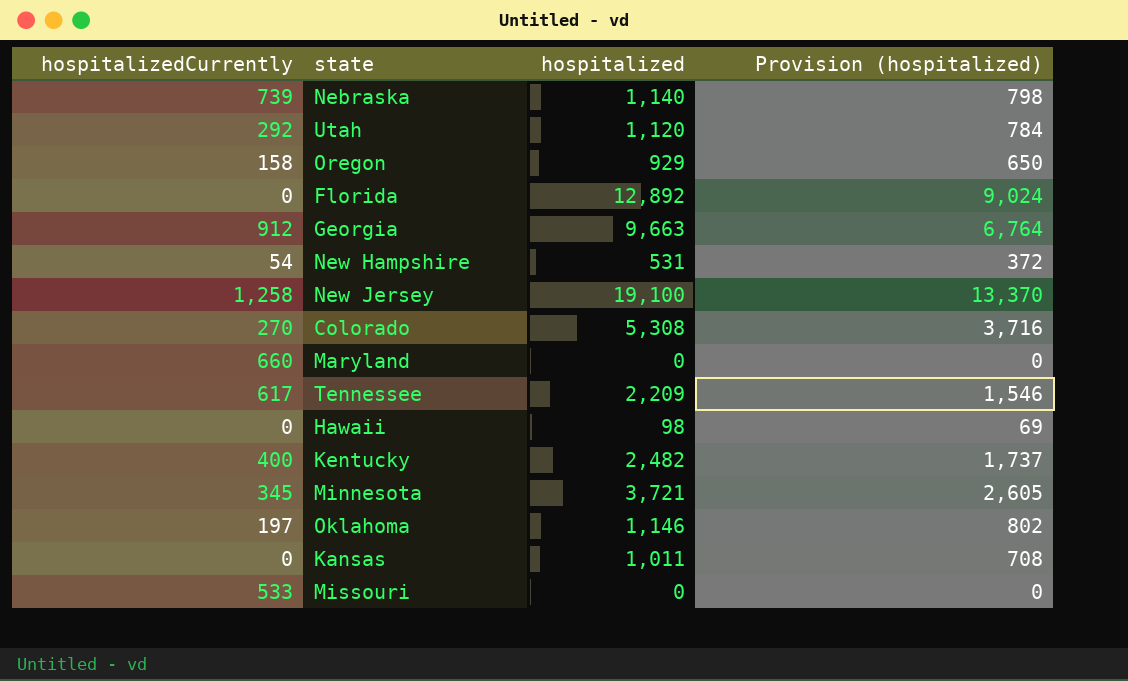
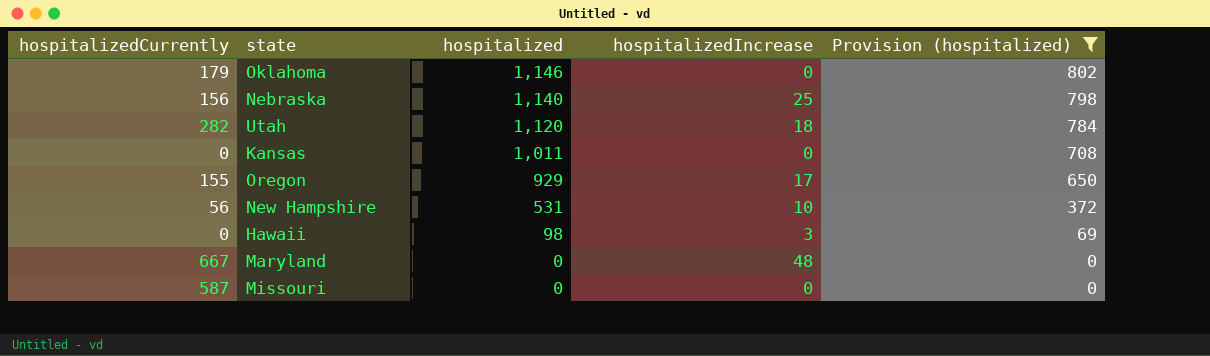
filter: none -> Provision (hospitalized) <= 802
row order: none -> hospitalized descending
column hospitalizedIncrease | position: none -> 4
Oklahoma | hospitalizedCurrently: 197 -> 179
Nebraska | hospitalizedCurrently: 739 -> 156
Utah | hospitalizedCurrently: 292 -> 282
Oregon | hospitalizedCurrently: 158 -> 155
New Hampshire | hospitalizedCurrently: 54 -> 56
Maryland | hospitalizedCurrently: 660 -> 667
Missouri | hospitalizedCurrently: 533 -> 587

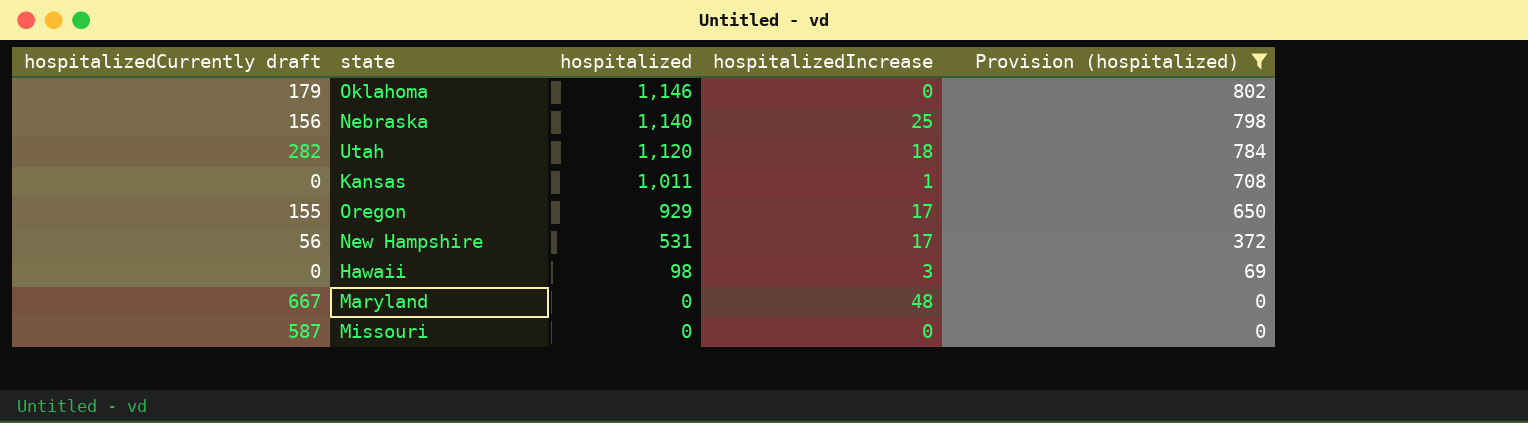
column name: hospitalizedCurrently -> hospitalizedCurrently draft
Kansas | hospitalizedIncrease: 0 -> 1
New Hampshire | hospitalizedIncrease: 10 -> 17

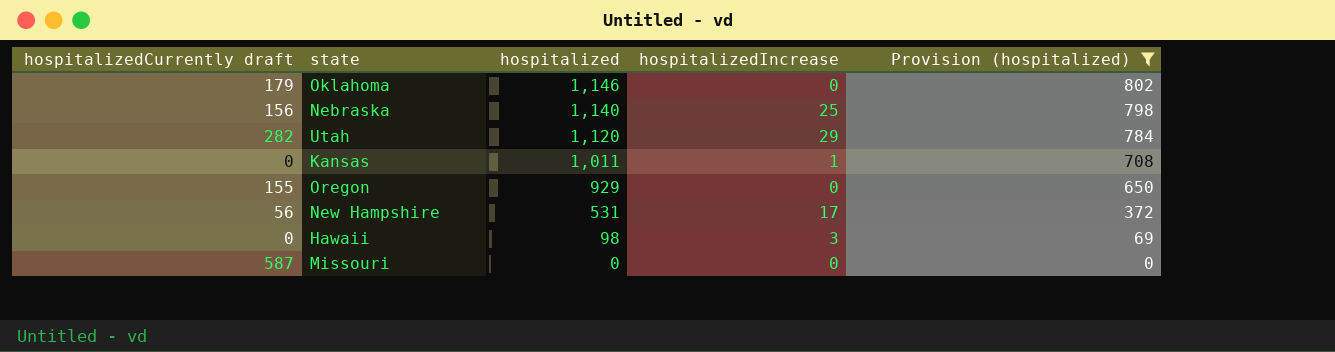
row Maryland: 667 | 0 | 48 | 0 -> none
Utah | hospitalizedIncrease: 18 -> 29
Oregon | hospitalizedIncrease: 17 -> 0

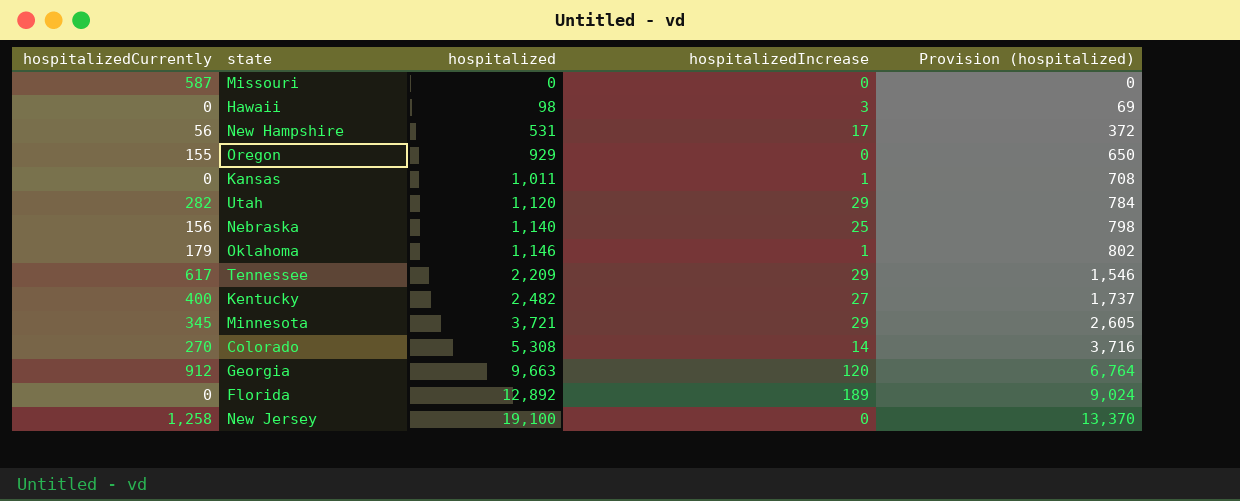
filter: Provision (hospitalized) <= 802 -> none
row order: hospitalized descending -> hospitalized ascending
column name: hospitalizedCurrently draft -> hospitalizedCurrently
Oklahoma | hospitalizedIncrease: 0 -> 1

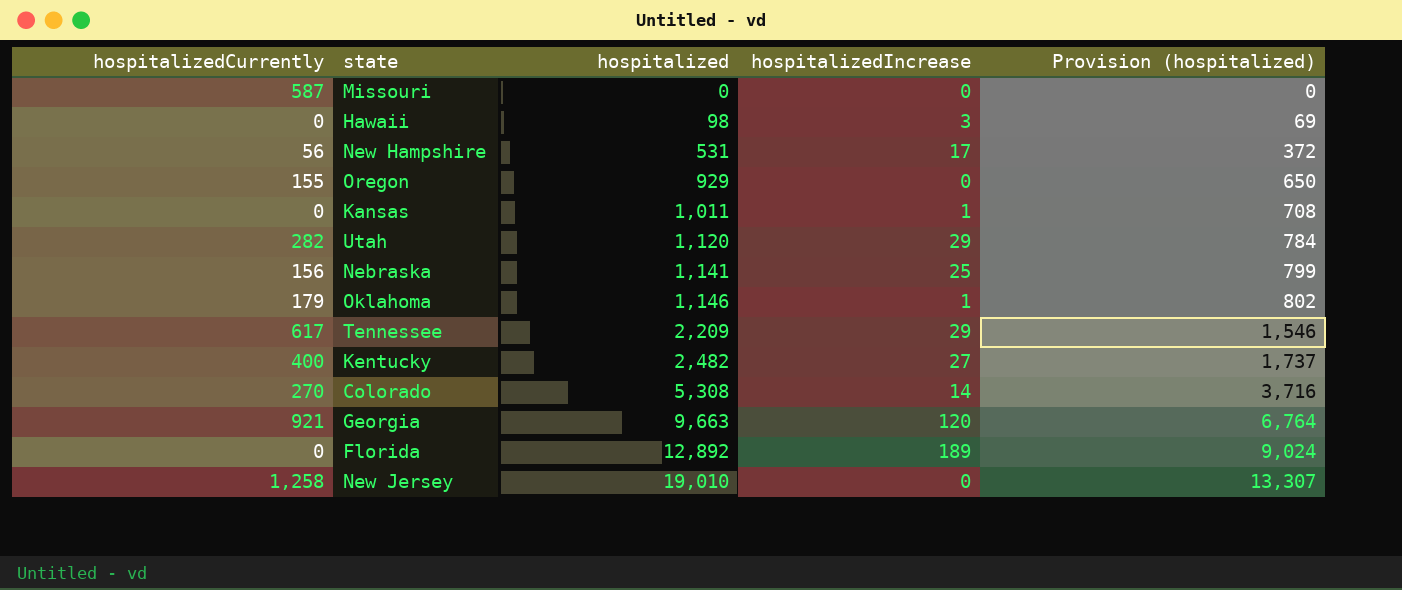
row Minnesota: 345 | 3,721 | 29 | 2,605 -> none
Nebraska | hospitalized: 1,140 -> 1,141
Nebraska | Provision (hospitalized): 798 -> 799
Georgia | hospitalizedCurrently: 912 -> 921
New Jersey | hospitalized: 19,100 -> 19,010
New Jersey | Provision (hospitalized): 13,370 -> 13,307

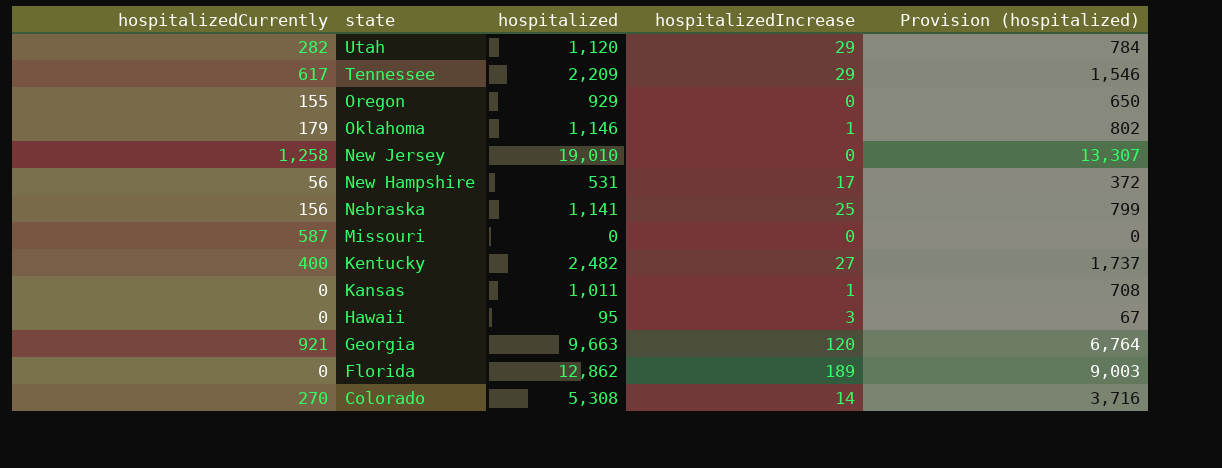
row order: hospitalized ascending -> state descending
Hawaii | hospitalized: 98 -> 95
Hawaii | Provision (hospitalized): 69 -> 67
Florida | hospitalized: 12,892 -> 12,862
Florida | Provision (hospitalized): 9,024 -> 9,003

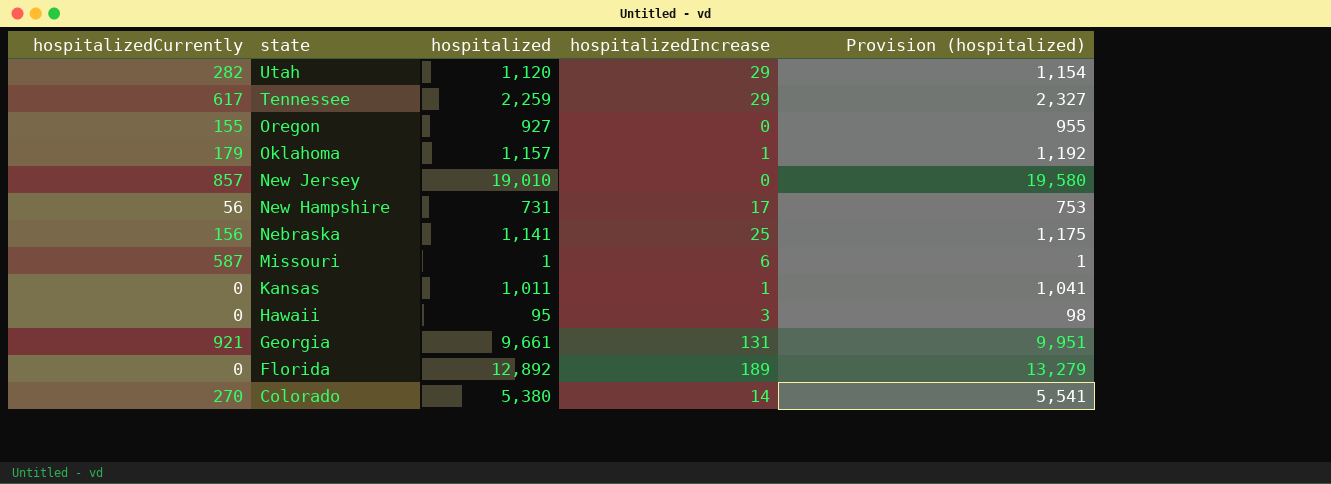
column Provision (hospitalized) | formula: [hospitalized] * 0.7 -> [hospitalized] * 1.03
row Kentucky: 400 | 2,482 | 27 | 1,737 -> none
Tennessee | hospitalized: 2,209 -> 2,259
Oregon | hospitalized: 929 -> 927
Oklahoma | hospitalized: 1,146 -> 1,157
New Jersey | hospitalizedCurrently: 1,258 -> 857
New Hampshire | hospitalized: 531 -> 731
Missouri | hospitalized: 0 -> 1
Missouri | hospitalizedIncrease: 0 -> 6
Georgia | hospitalized: 9,663 -> 9,661
Georgia | hospitalizedIncrease: 120 -> 131
Florida | hospitalized: 12,862 -> 12,892
Colorado | hospitalized: 5,308 -> 5,380

